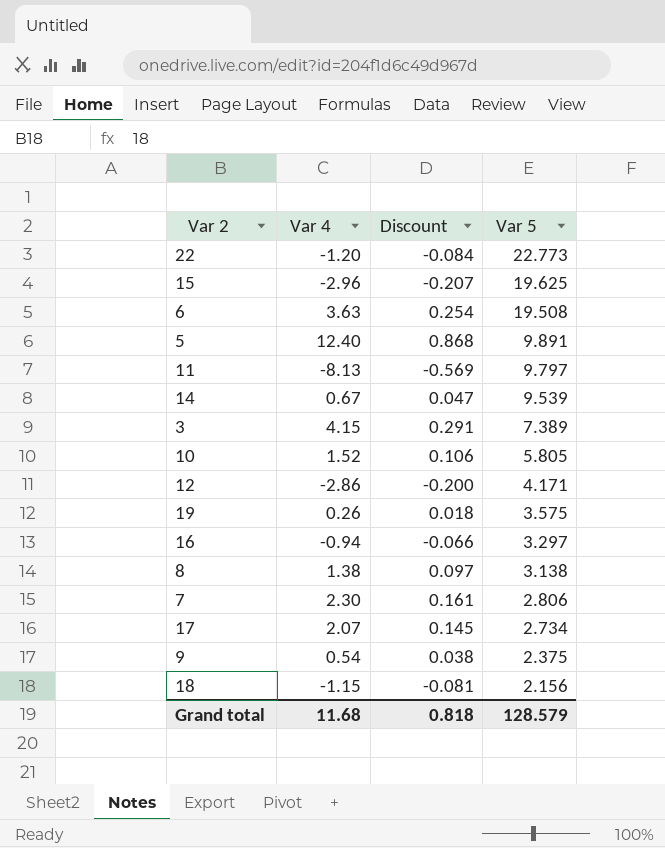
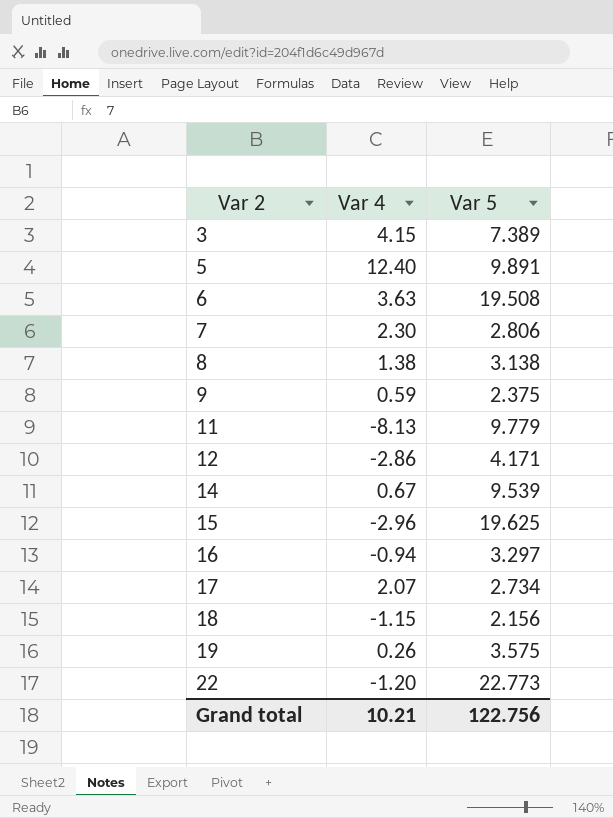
row order: Var 5 descending -> Var 2 ascending
column Discount | formula: [Var 4] * 0.07 -> none
row 10: 1.52 | 0.106 | 5.805 -> none
9 | Var 4: 0.54 -> 0.59
11 | Var 5: 9.797 -> 9.779
Grand total | Var 4: 11.68 -> 10.21
Grand total | Var 5: 128.579 -> 122.756

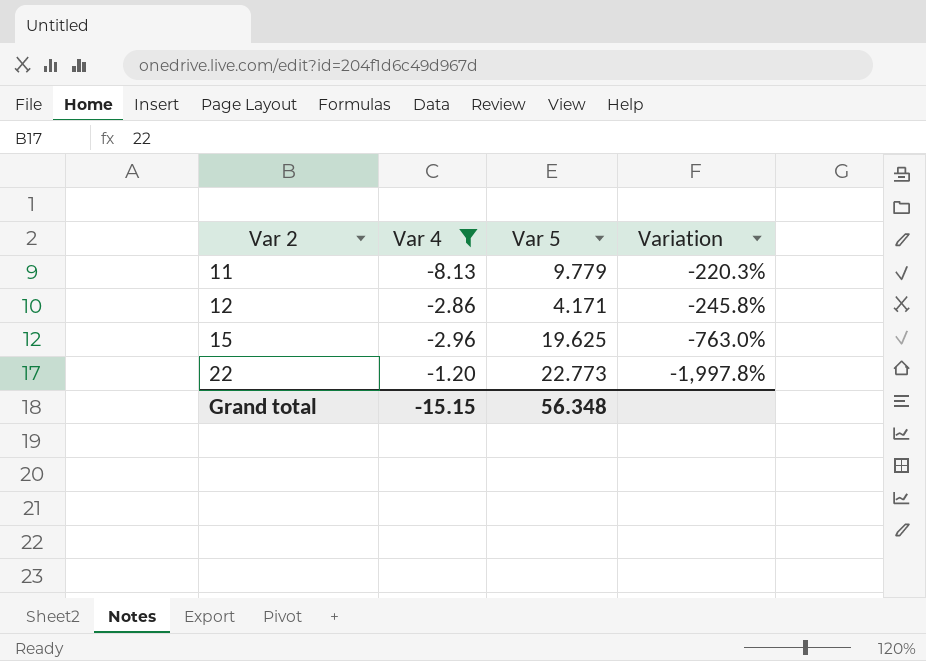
filter: none -> Var 4 <= -1.20
column Variation | formula: none -> ([Var 5] - [Var 4]) / [Var 4]
Grand total | Var 4: 10.21 -> -15.15
Grand total | Var 5: 122.756 -> 56.348

